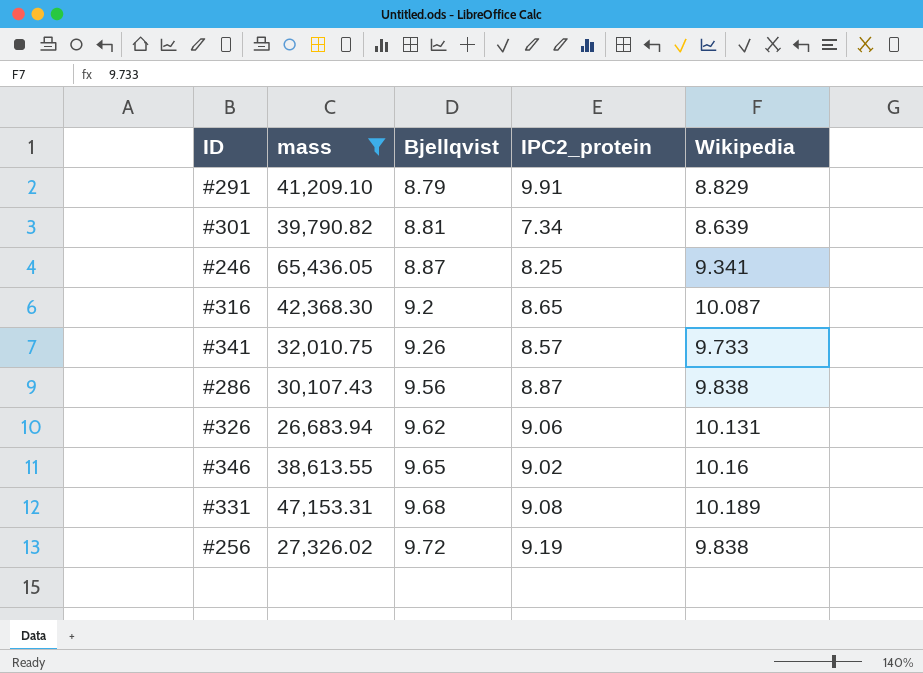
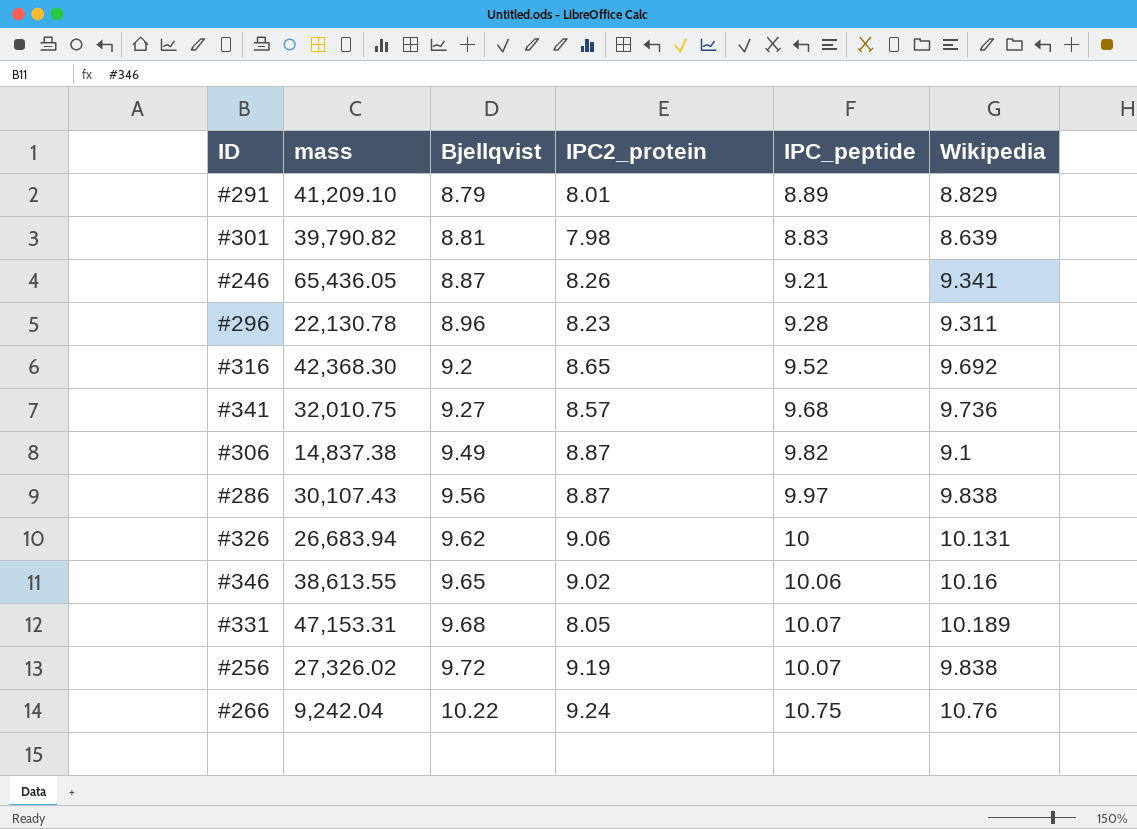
filter: mass >= 26,683.94 -> none
column IPC_peptide | position: none -> 5
#291 | IPC2_protein: 9.91 -> 8.01
#301 | IPC2_protein: 7.34 -> 7.98
#246 | IPC2_protein: 8.25 -> 8.26
#316 | Wikipedia: 10.087 -> 9.692
#341 | Bjellqvist: 9.26 -> 9.27
#341 | Wikipedia: 9.733 -> 9.736
#331 | IPC2_protein: 9.08 -> 8.05

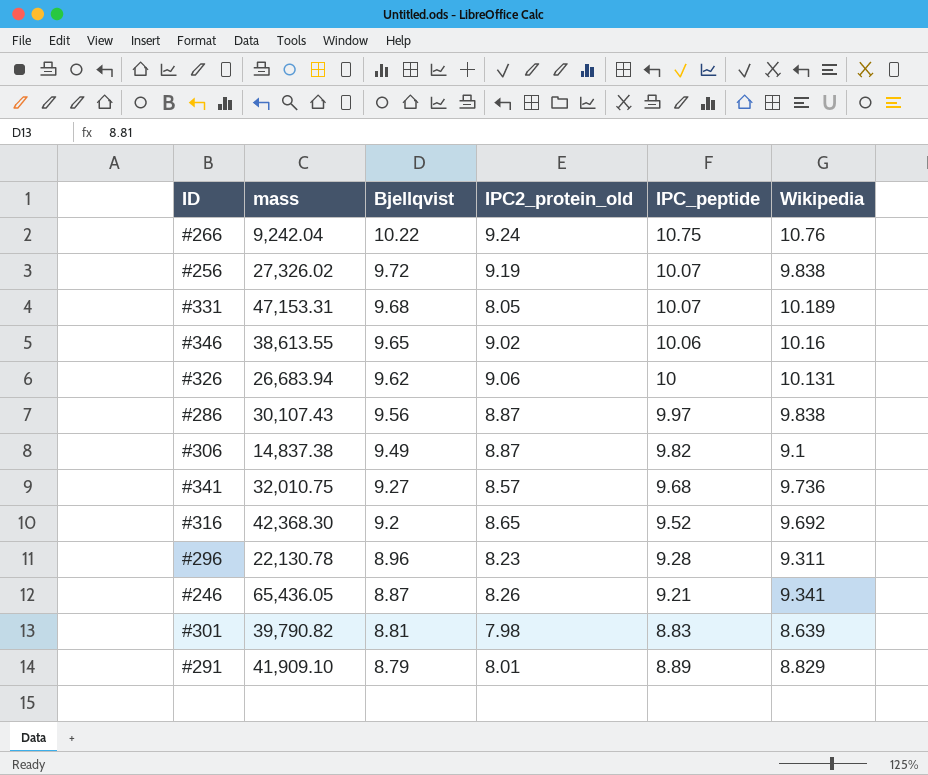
row order: Bjellqvist ascending -> Bjellqvist descending
column name: IPC2_protein -> IPC2_protein_old
#291 | mass: 41,209.10 -> 41,909.10

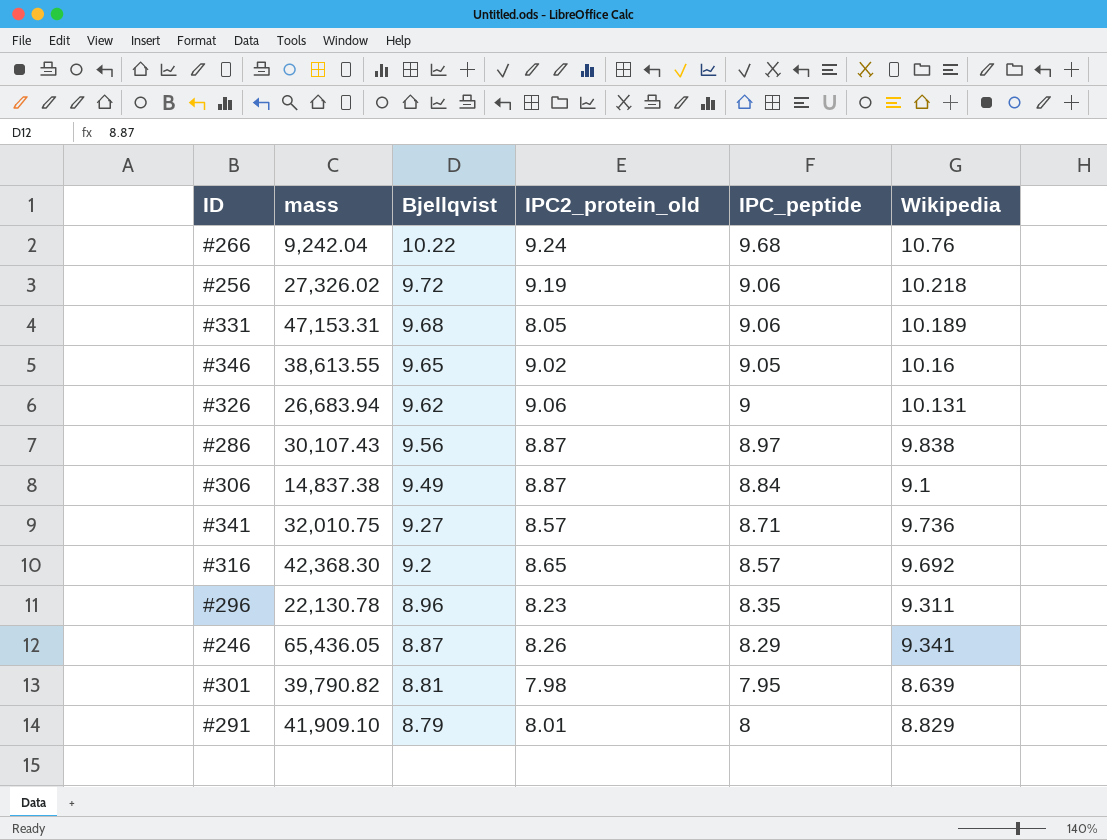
#266 | IPC_peptide: 10.75 -> 9.68
#256 | IPC_peptide: 10.07 -> 9.06
#256 | Wikipedia: 9.838 -> 10.218
#331 | IPC_peptide: 10.07 -> 9.06
#346 | IPC_peptide: 10.06 -> 9.05
#326 | IPC_peptide: 10 -> 9
#286 | IPC_peptide: 9.97 -> 8.97
#306 | IPC_peptide: 9.82 -> 8.84
#341 | IPC_peptide: 9.68 -> 8.71
#316 | IPC_peptide: 9.52 -> 8.57
#296 | IPC_peptide: 9.28 -> 8.35
#246 | IPC_peptide: 9.21 -> 8.29
#301 | IPC_peptide: 8.83 -> 7.95
#291 | IPC_peptide: 8.89 -> 8

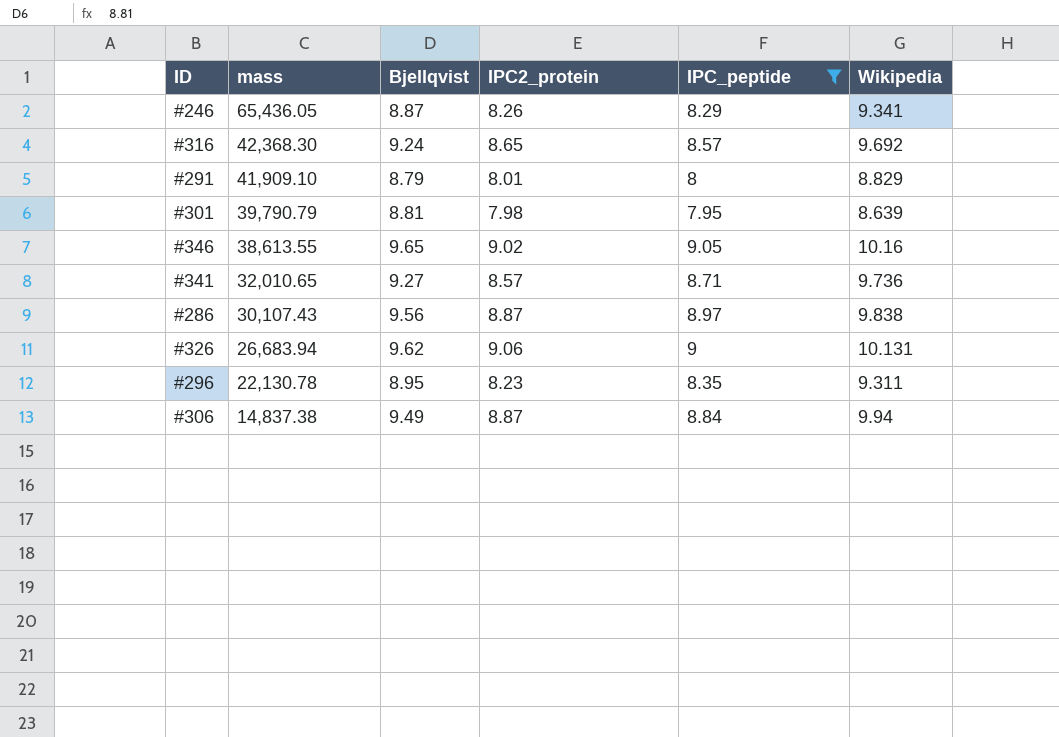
filter: none -> IPC_peptide <= 9.05
row order: Bjellqvist descending -> mass descending
column name: IPC2_protein_old -> IPC2_protein
#316 | Bjellqvist: 9.2 -> 9.24
#301 | mass: 39,790.82 -> 39,790.79
#341 | mass: 32,010.75 -> 32,010.65
#296 | Bjellqvist: 8.96 -> 8.95
#306 | Wikipedia: 9.1 -> 9.94

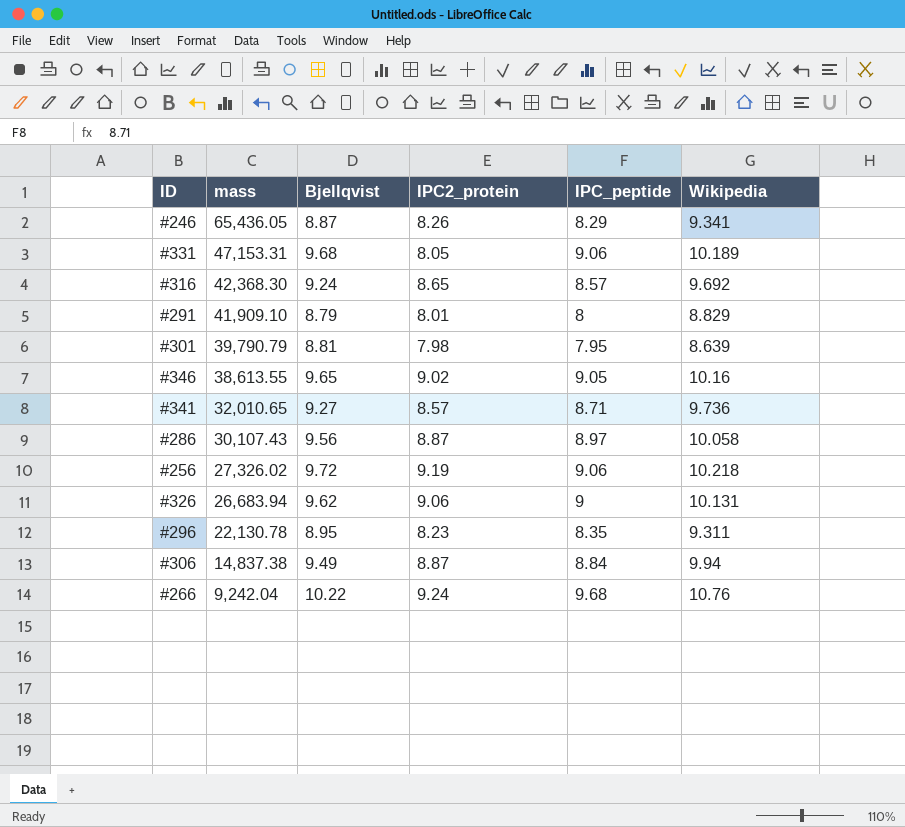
filter: IPC_peptide <= 9.05 -> none
#286 | Wikipedia: 9.838 -> 10.058

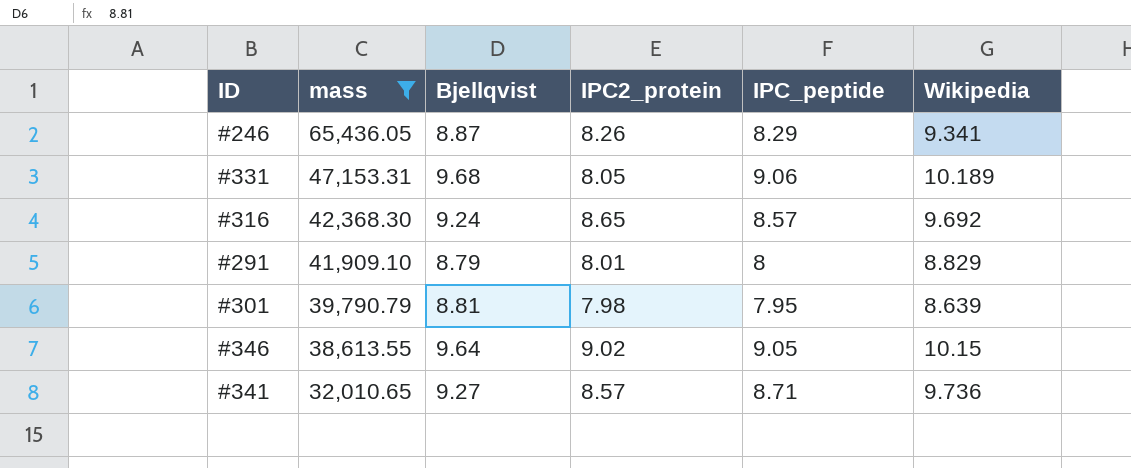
filter: none -> mass >= 32,010.65
#346 | Bjellqvist: 9.65 -> 9.64
#346 | Wikipedia: 10.16 -> 10.15

